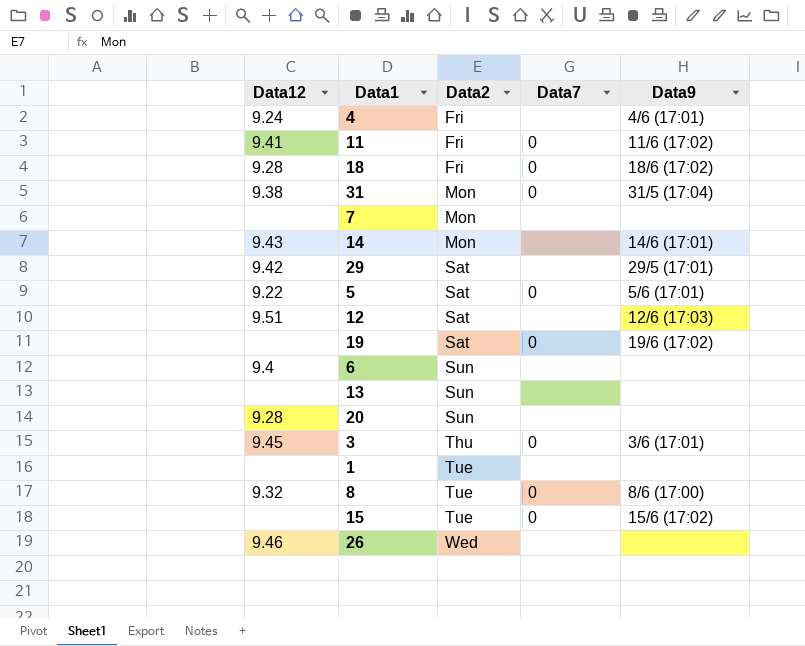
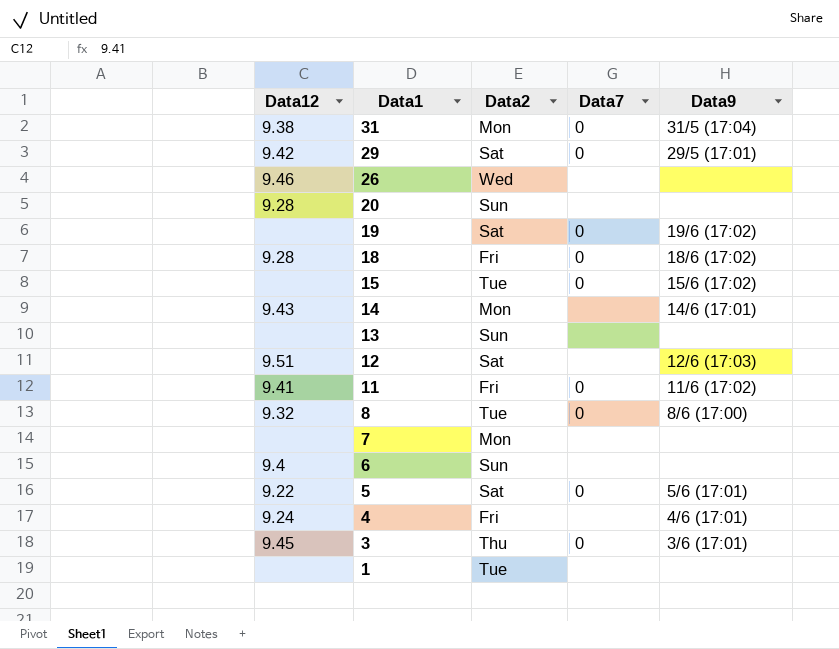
row order: Data2 ascending -> Data1 descending
29 | Data7: none -> 0

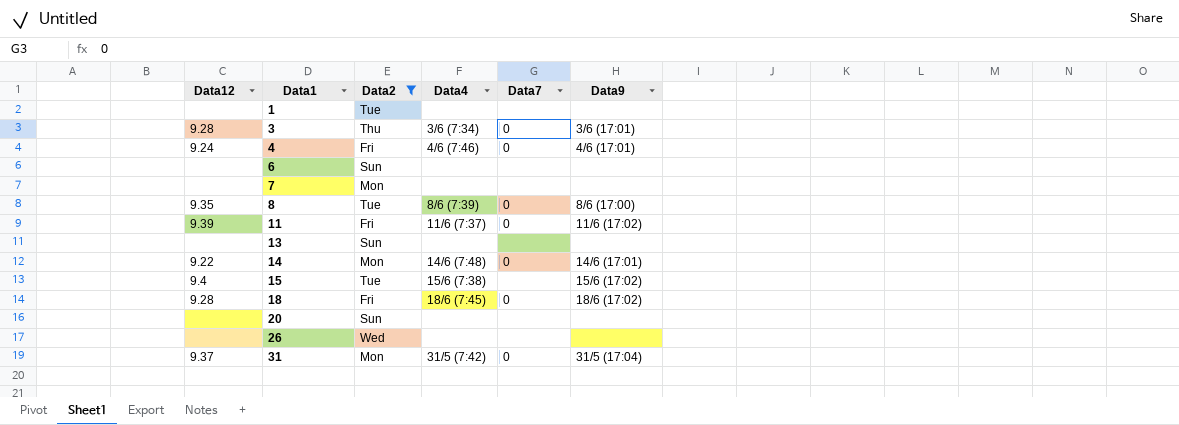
filter: none -> Data2 != Sat
row order: Data1 descending -> Data1 ascending
column Data4 | position: none -> 4
3 | Data12: 9.45 -> 9.28
4 | Data7: none -> 0
6 | Data12: 9.4 -> none
8 | Data12: 9.32 -> 9.35
11 | Data12: 9.41 -> 9.39
14 | Data12: 9.43 -> 9.22
14 | Data7: none -> 0
15 | Data12: none -> 9.4
15 | Data7: 0 -> none
20 | Data12: 9.28 -> none
26 | Data12: 9.46 -> none
31 | Data12: 9.38 -> 9.37

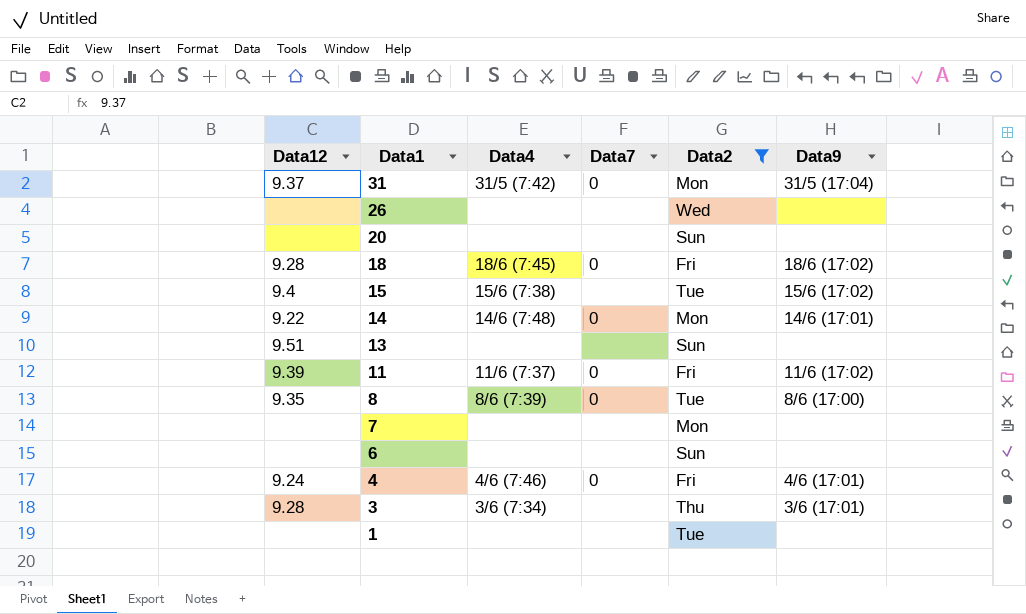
row order: Data1 ascending -> Data1 descending
column Data2 | position: 3 -> 5
13 | Data12: none -> 9.51
3 | Data7: 0 -> none

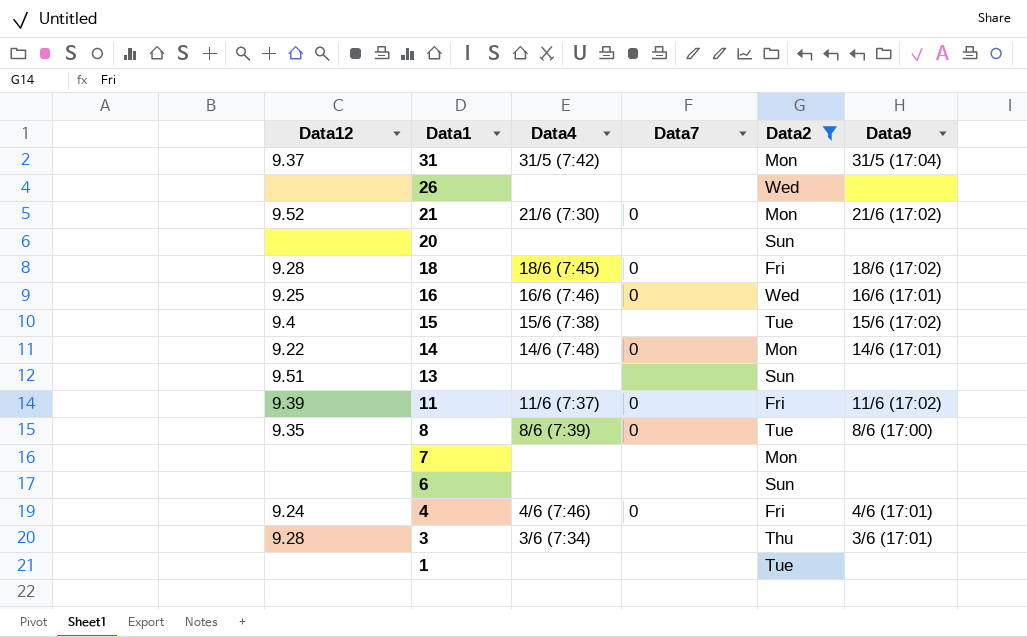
31 | Data7: 0 -> none
row 21: none -> 9.52 | 21/6 (7:30) | 0 | Mon | 21/6 (17:02)
row 16: none -> 9.25 | 16/6 (7:46) | 0 | Wed | 16/6 (17:01)

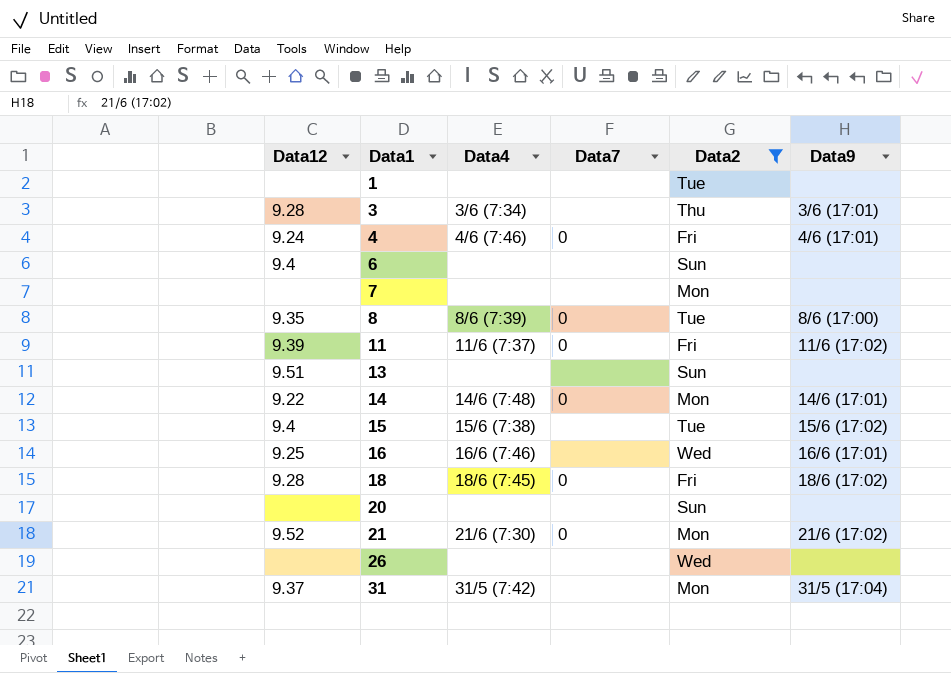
row order: Data1 descending -> Data1 ascending
6 | Data12: none -> 9.4
16 | Data7: 0 -> none

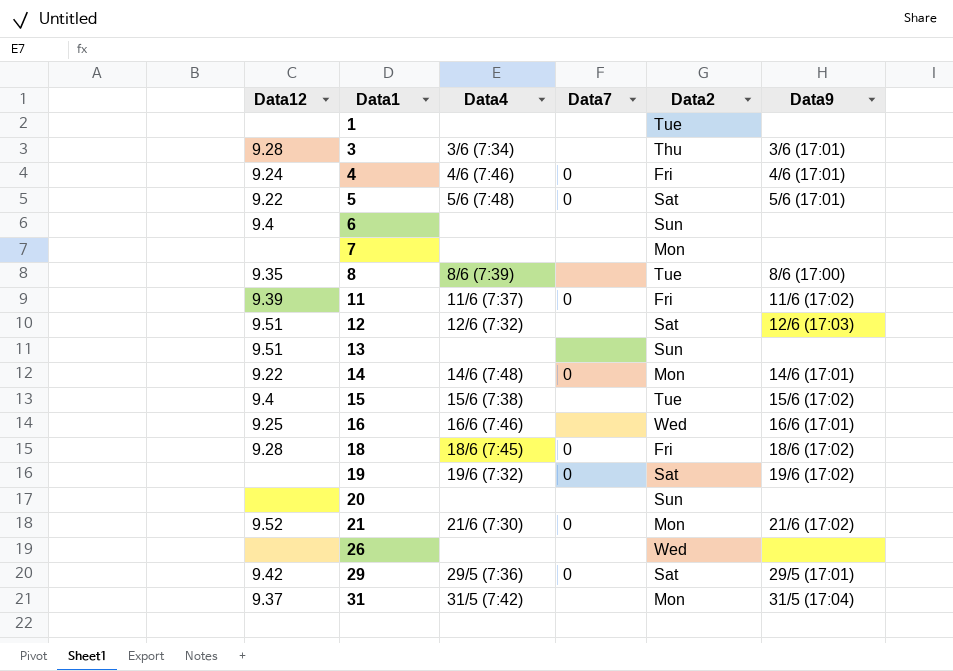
filter: Data2 != Sat -> none
8 | Data7: 0 -> none

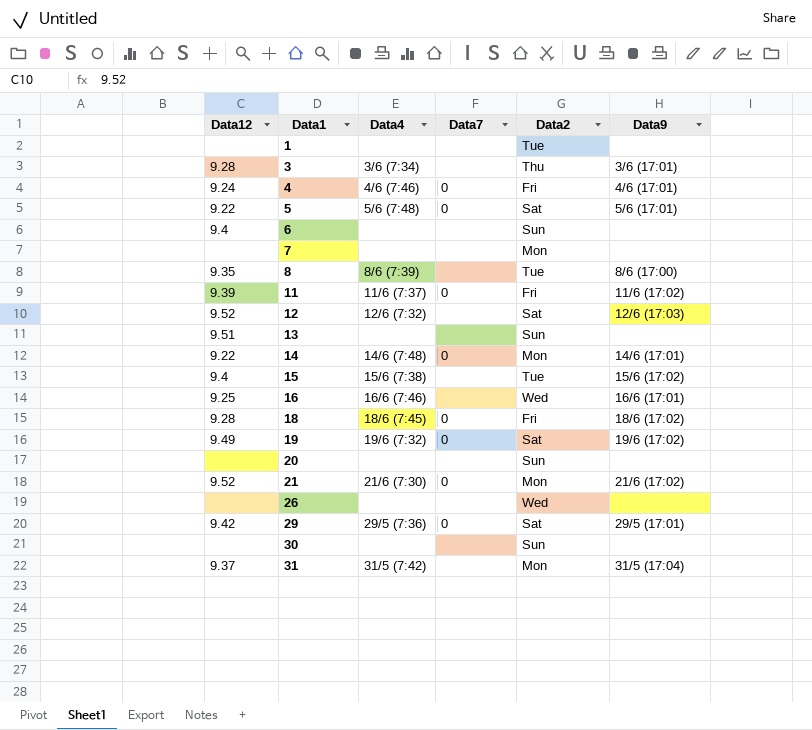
12 | Data12: 9.51 -> 9.52
19 | Data12: none -> 9.49
row 30: none -> none | none | none | Sun | none

